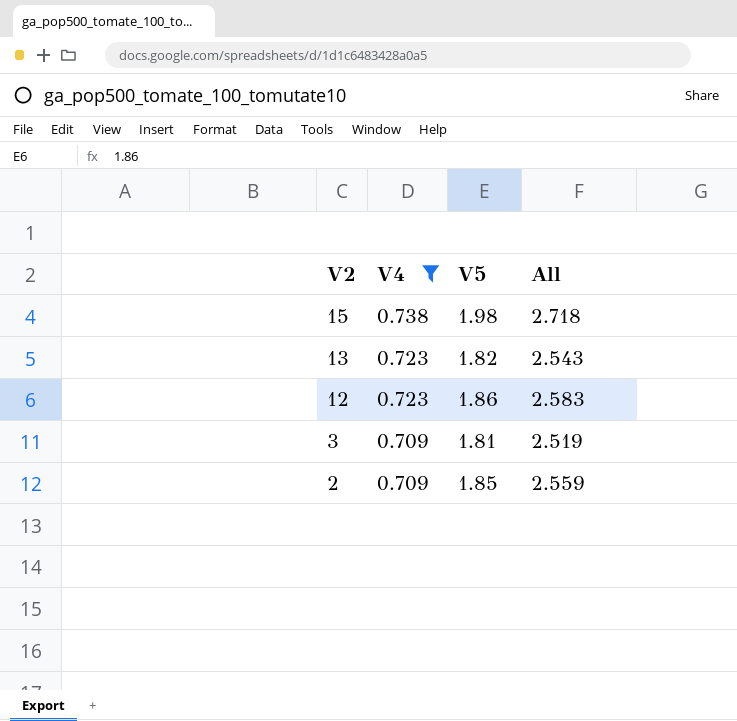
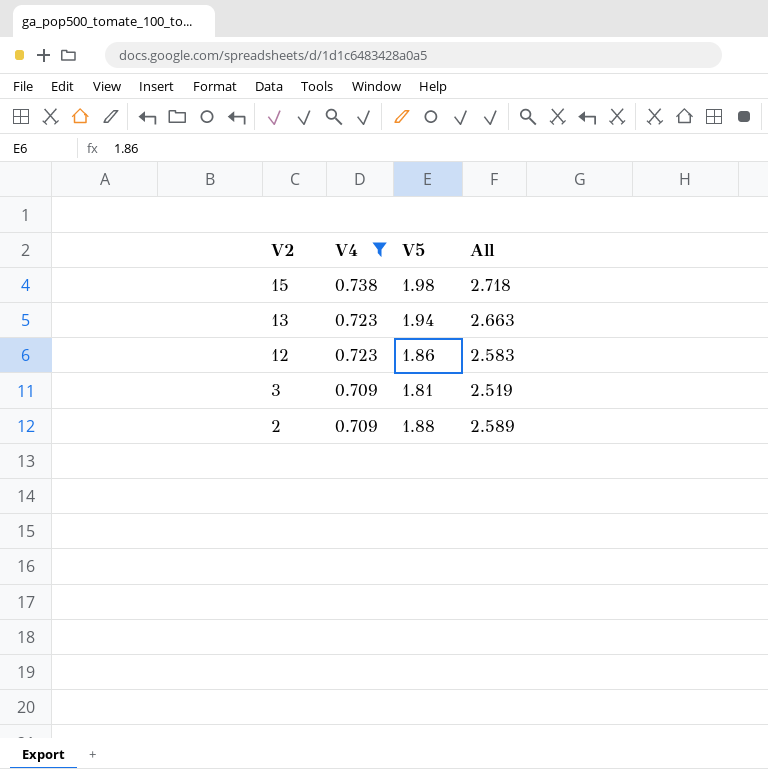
13 | V5: 1.82 -> 1.94
13 | All: 2.543 -> 2.663
2 | V5: 1.85 -> 1.88
2 | All: 2.559 -> 2.589

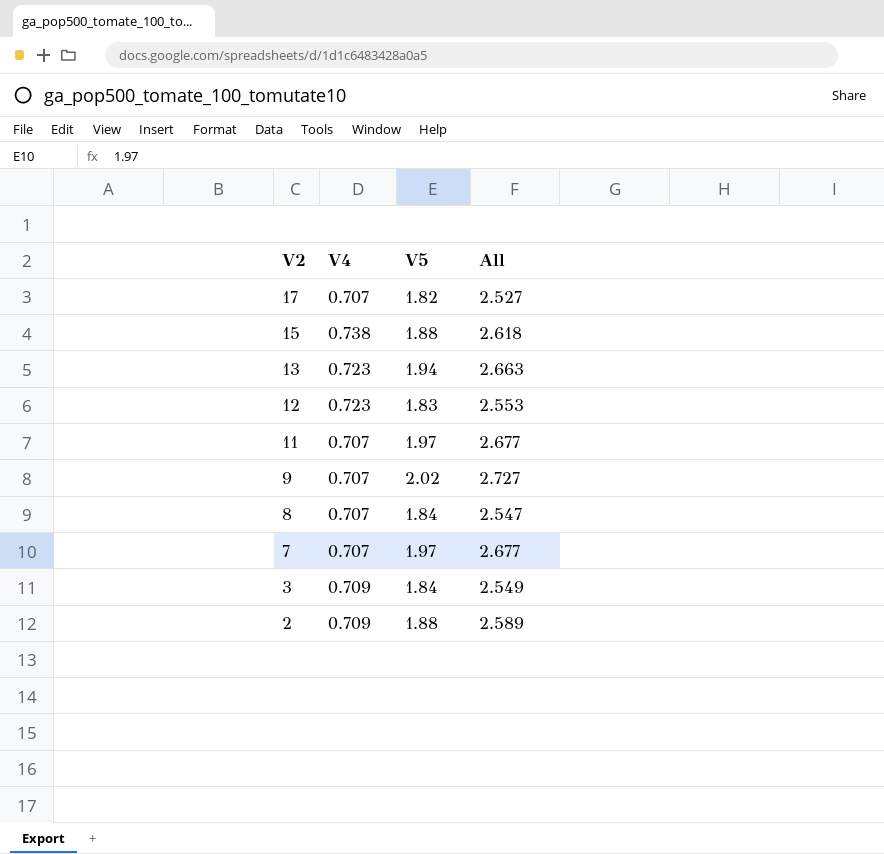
filter: V4 != 0.707 -> none
15 | V5: 1.98 -> 1.88
15 | All: 2.718 -> 2.618
12 | V5: 1.86 -> 1.83
12 | All: 2.583 -> 2.553
3 | V5: 1.81 -> 1.84
3 | All: 2.519 -> 2.549

